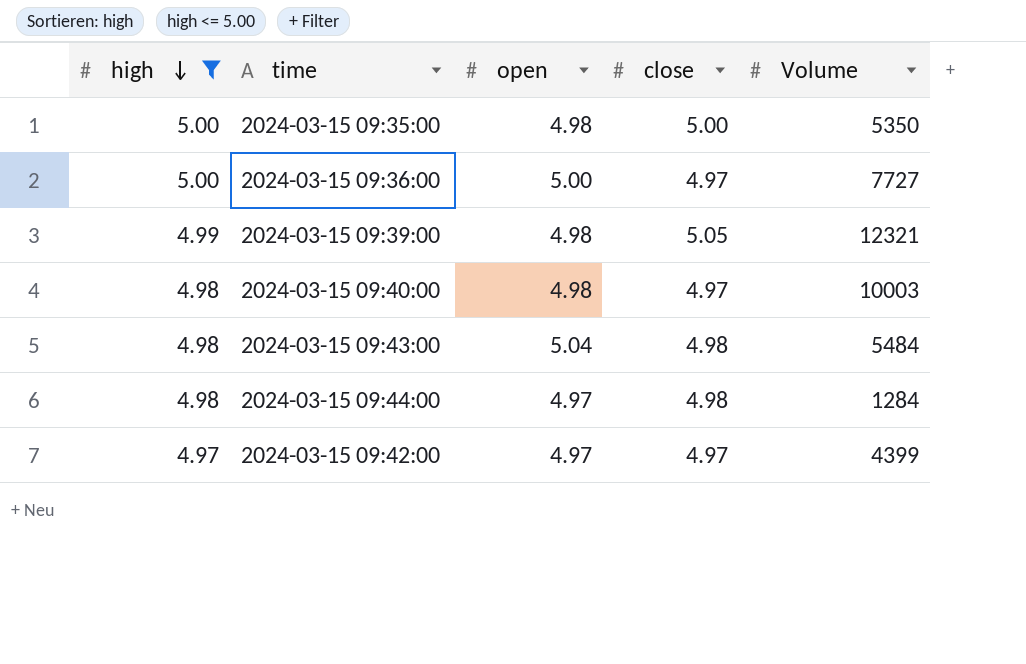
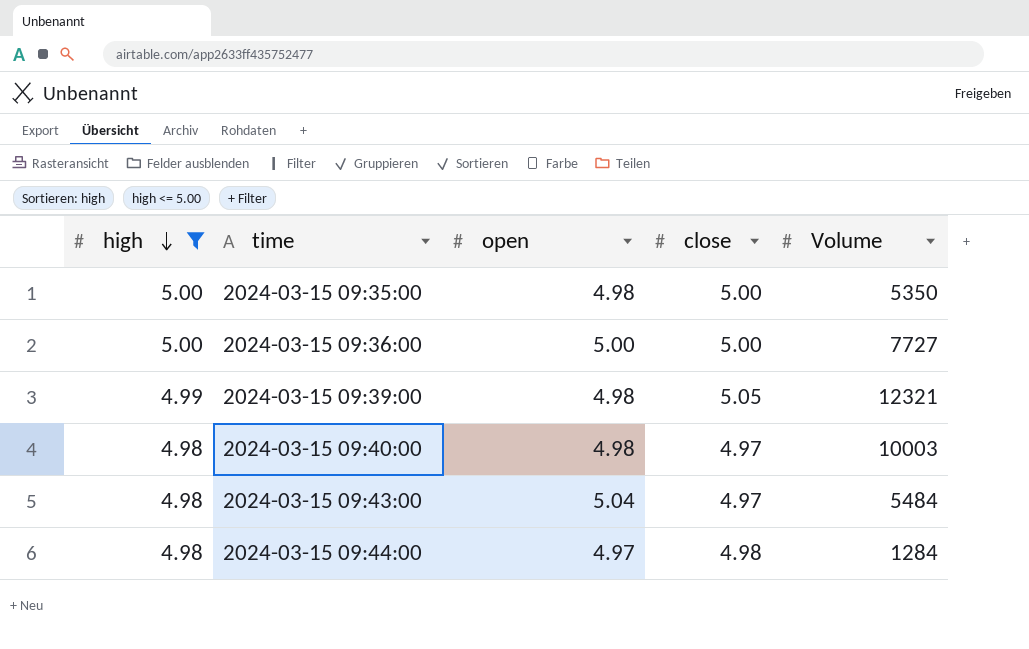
row 2024-03-15 09:42:00: 4.97 | 4.97 | 4.97 | 4399 -> none
2024-03-15 09:36:00 | close: 4.97 -> 5.00
2024-03-15 09:43:00 | close: 4.98 -> 4.97

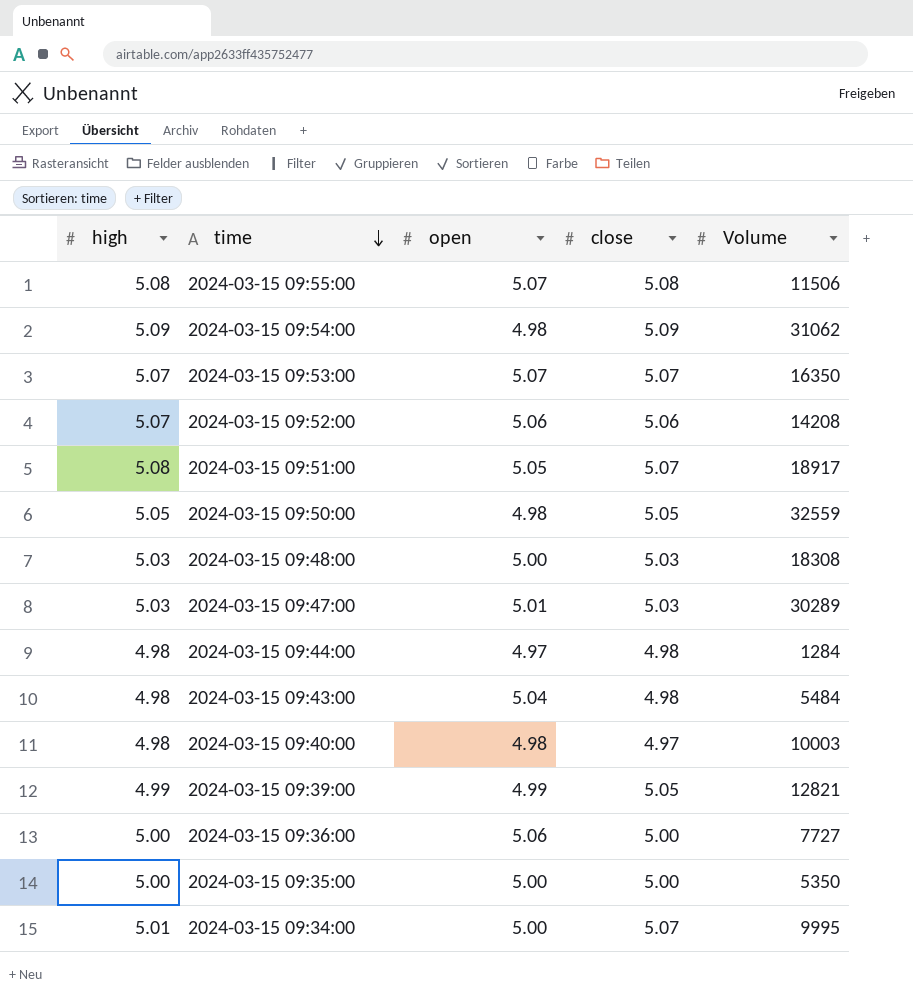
filter: high <= 5.00 -> none
row order: high descending -> time descending
2024-03-15 09:43:00 | close: 4.97 -> 4.98
2024-03-15 09:39:00 | open: 4.98 -> 4.99
2024-03-15 09:39:00 | Volume: 12321 -> 12821
2024-03-15 09:36:00 | open: 5.00 -> 5.06
2024-03-15 09:35:00 | open: 4.98 -> 5.00

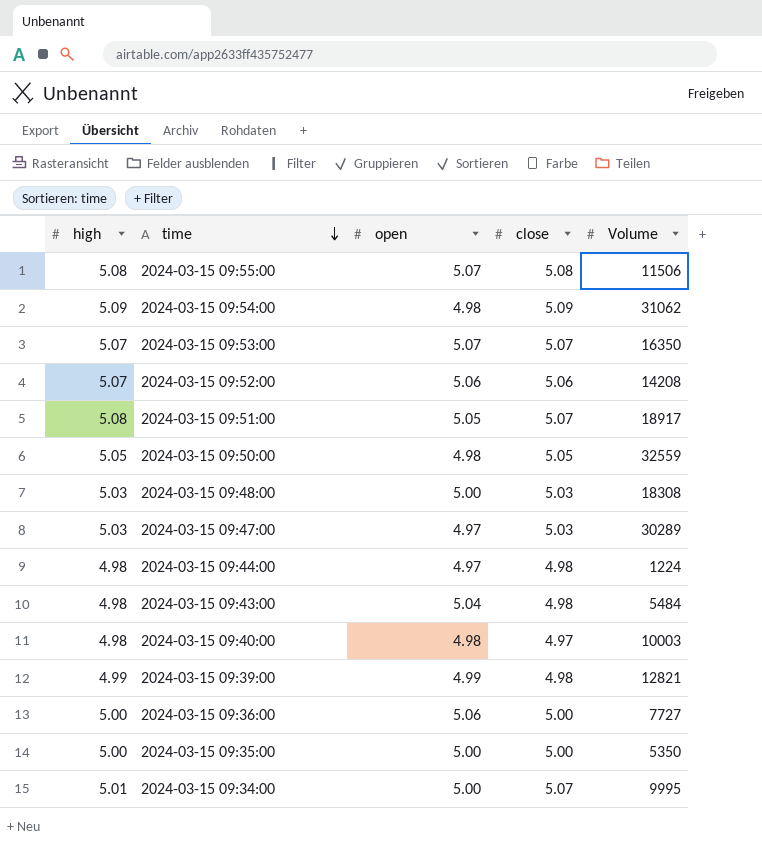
2024-03-15 09:47:00 | open: 5.01 -> 4.97
2024-03-15 09:44:00 | Volume: 1284 -> 1224
2024-03-15 09:39:00 | close: 5.05 -> 4.98

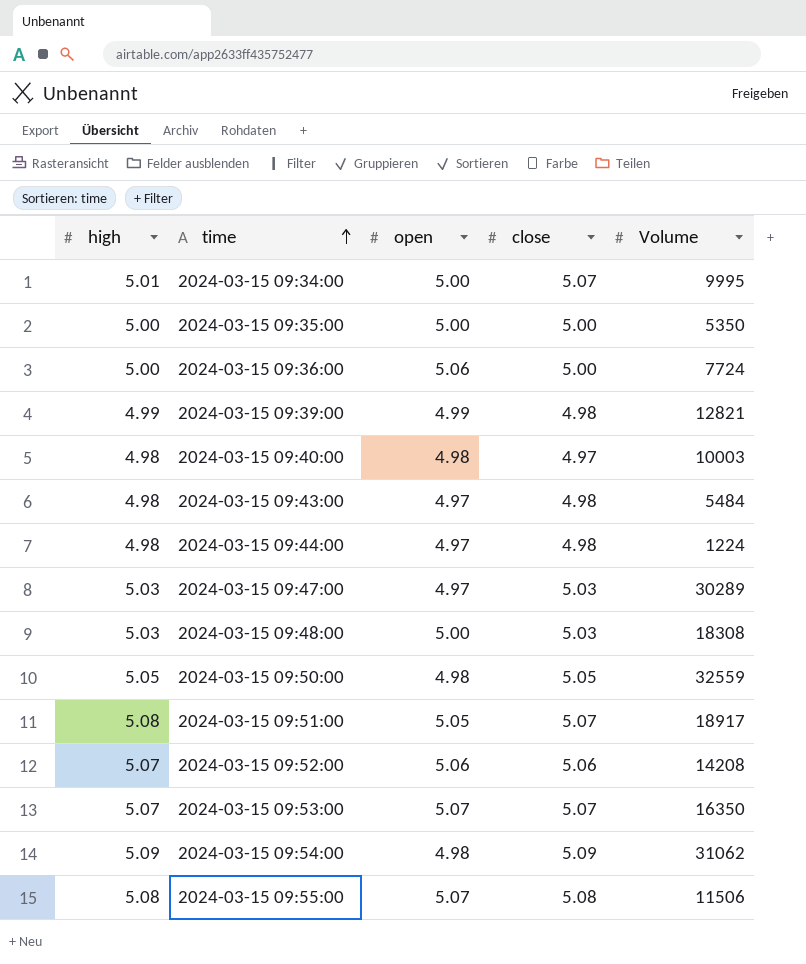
row order: time descending -> time ascending
2024-03-15 09:36:00 | Volume: 7727 -> 7724
2024-03-15 09:43:00 | open: 5.04 -> 4.97

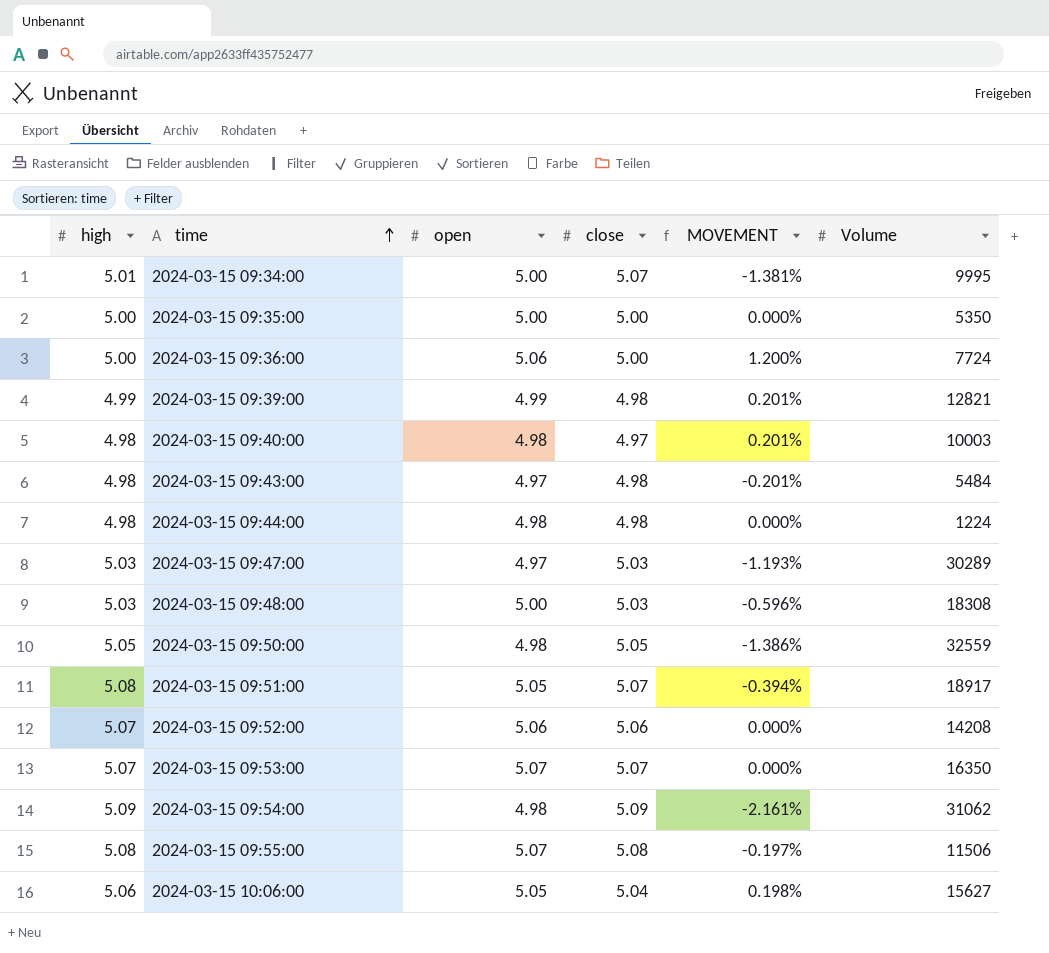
column MOVEMENT | formula: none -> ([open] - [close]) / [close]
2024-03-15 09:44:00 | open: 4.97 -> 4.98
row 2024-03-15 10:06:00: none -> 5.06 | 5.05 | 5.04 | 0.198% | 15627

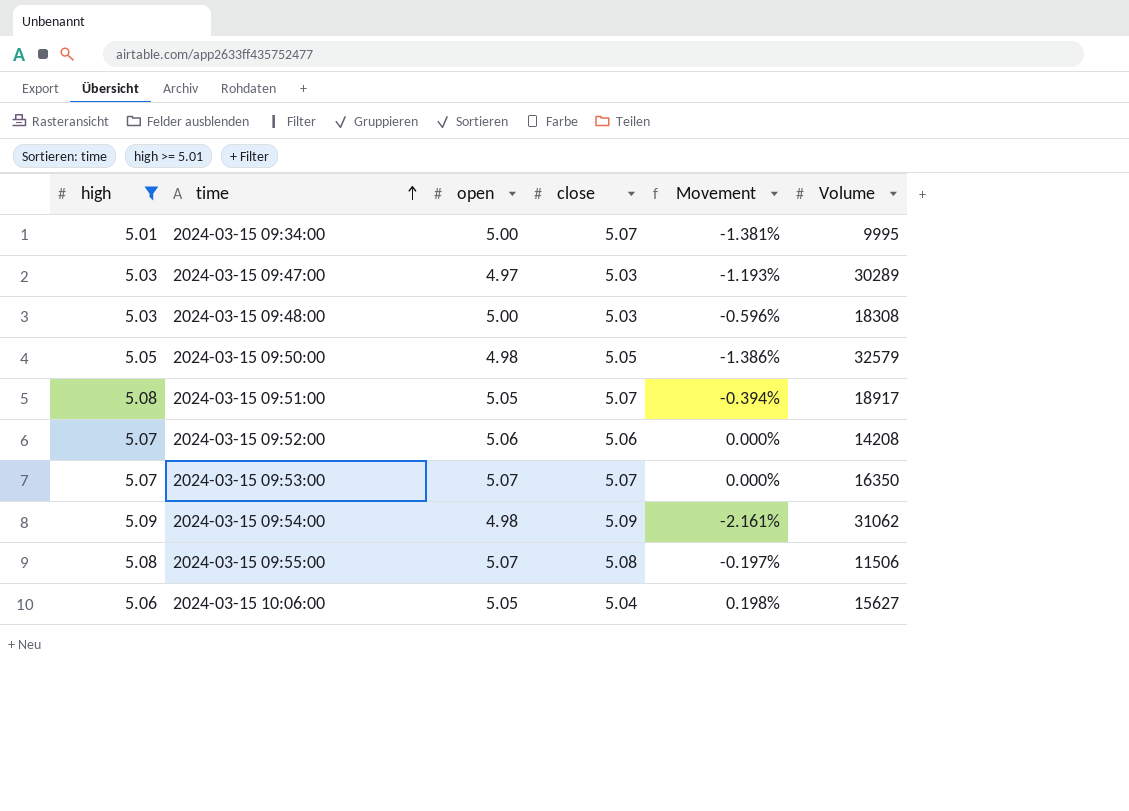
filter: none -> high >= 5.01
column name: MOVEMENT -> Movement
2024-03-15 09:50:00 | Volume: 32559 -> 32579

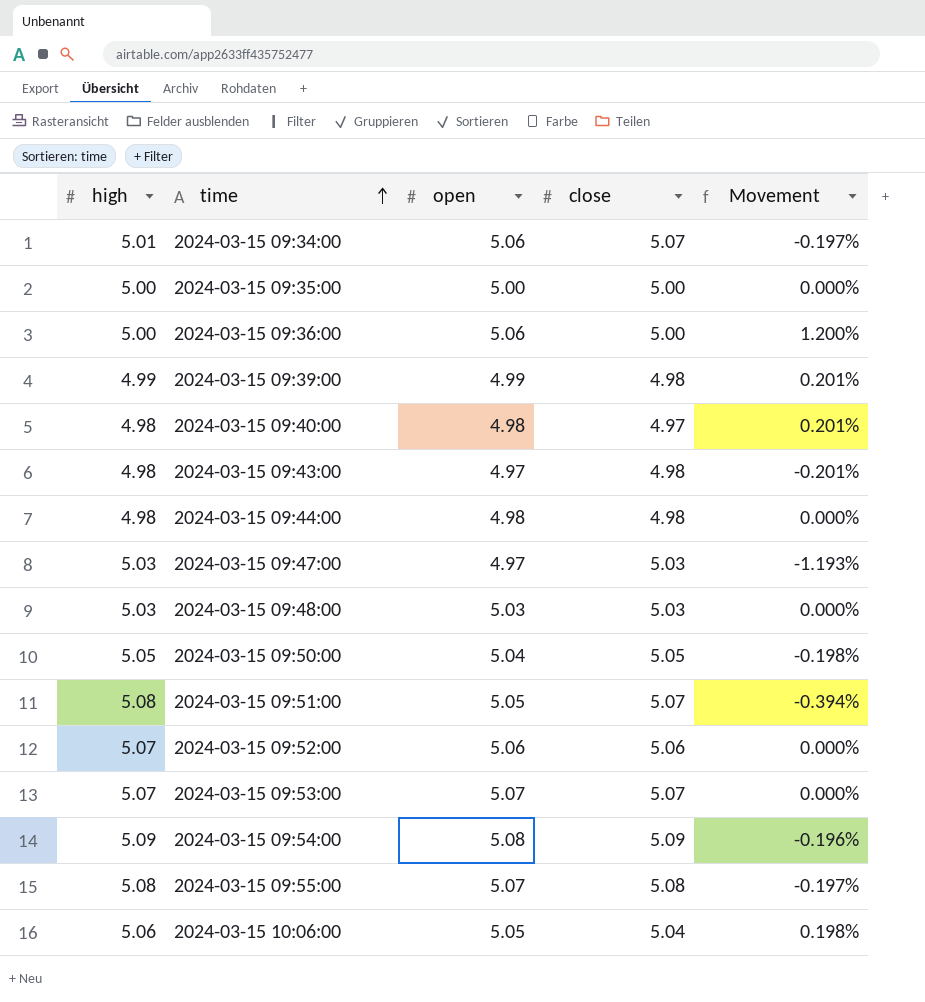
filter: high >= 5.01 -> none
column Volume | position: 6 -> none
2024-03-15 09:34:00 | open: 5.00 -> 5.06
2024-03-15 09:34:00 | Movement: -1.381% -> -0.197%
2024-03-15 09:48:00 | open: 5.00 -> 5.03
2024-03-15 09:48:00 | Movement: -0.596% -> 0.000%
2024-03-15 09:50:00 | open: 4.98 -> 5.04
2024-03-15 09:50:00 | Movement: -1.386% -> -0.198%
2024-03-15 09:54:00 | open: 4.98 -> 5.08
2024-03-15 09:54:00 | Movement: -2.161% -> -0.196%

